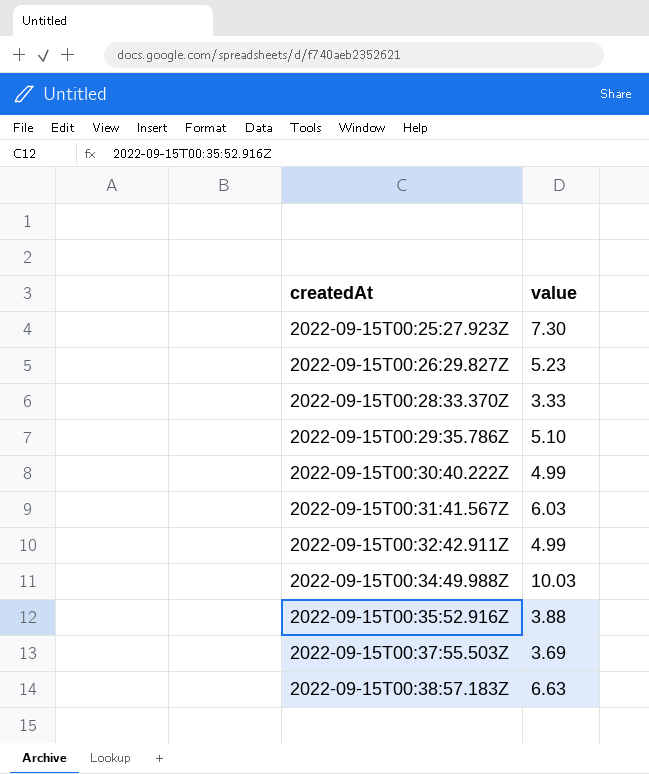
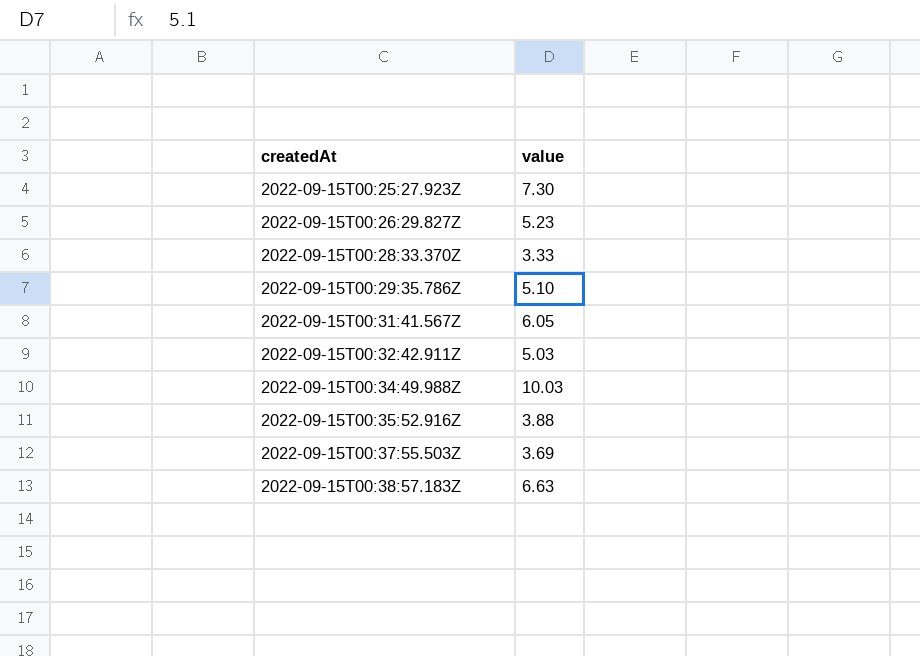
row 2022-09-15T00:30:40.222Z: 4.99 -> none
2022-09-15T00:31:41.567Z | value: 6.03 -> 6.05
2022-09-15T00:32:42.911Z | value: 4.99 -> 5.03

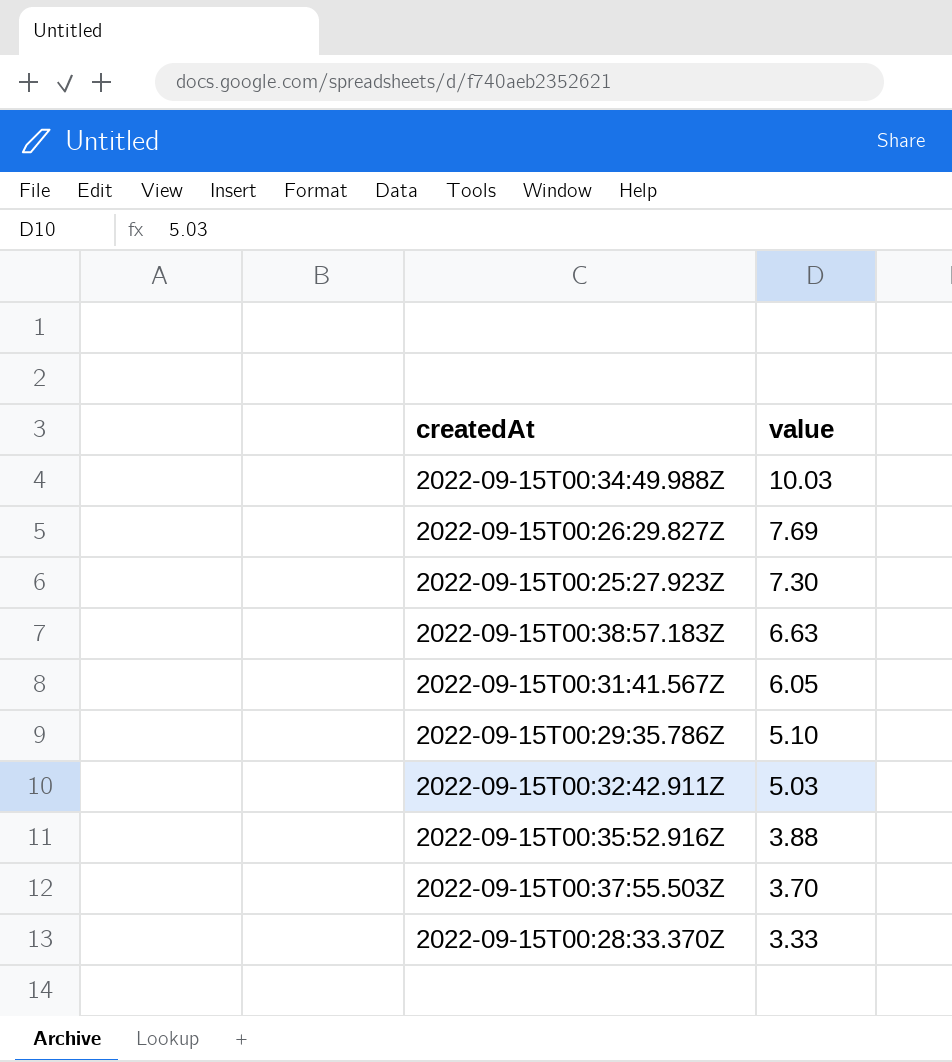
row order: createdAt ascending -> value descending
2022-09-15T00:26:29.827Z | value: 5.23 -> 7.69
2022-09-15T00:37:55.503Z | value: 3.69 -> 3.70

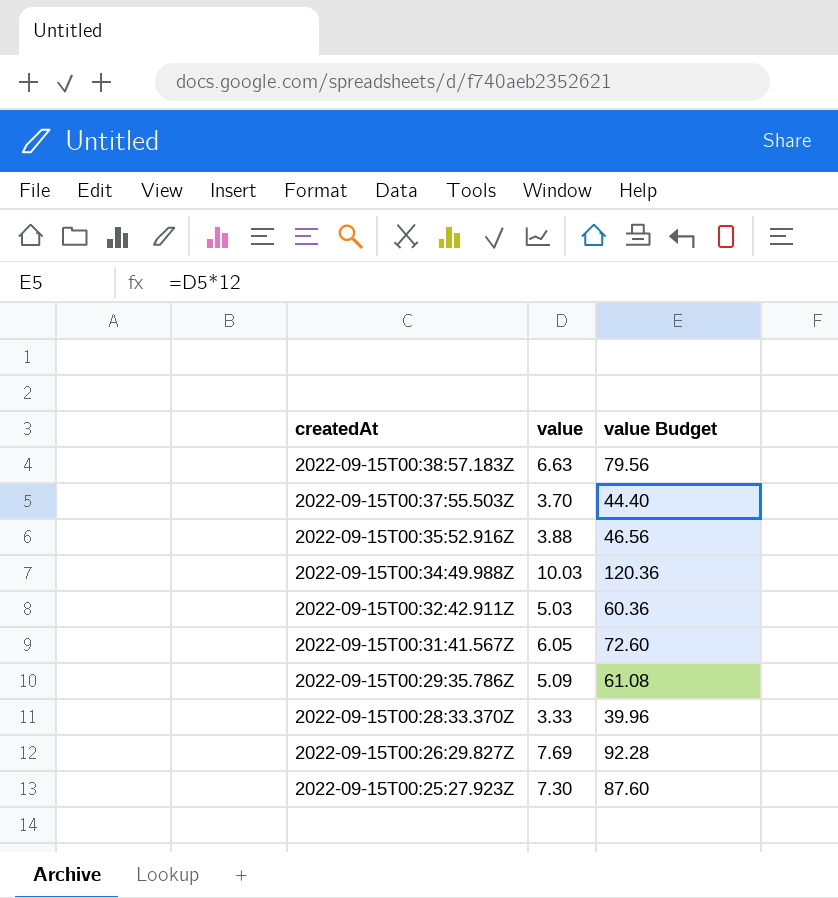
row order: value descending -> createdAt descending
column value Budget | formula: none -> [value] * 12
2022-09-15T00:29:35.786Z | value: 5.10 -> 5.09

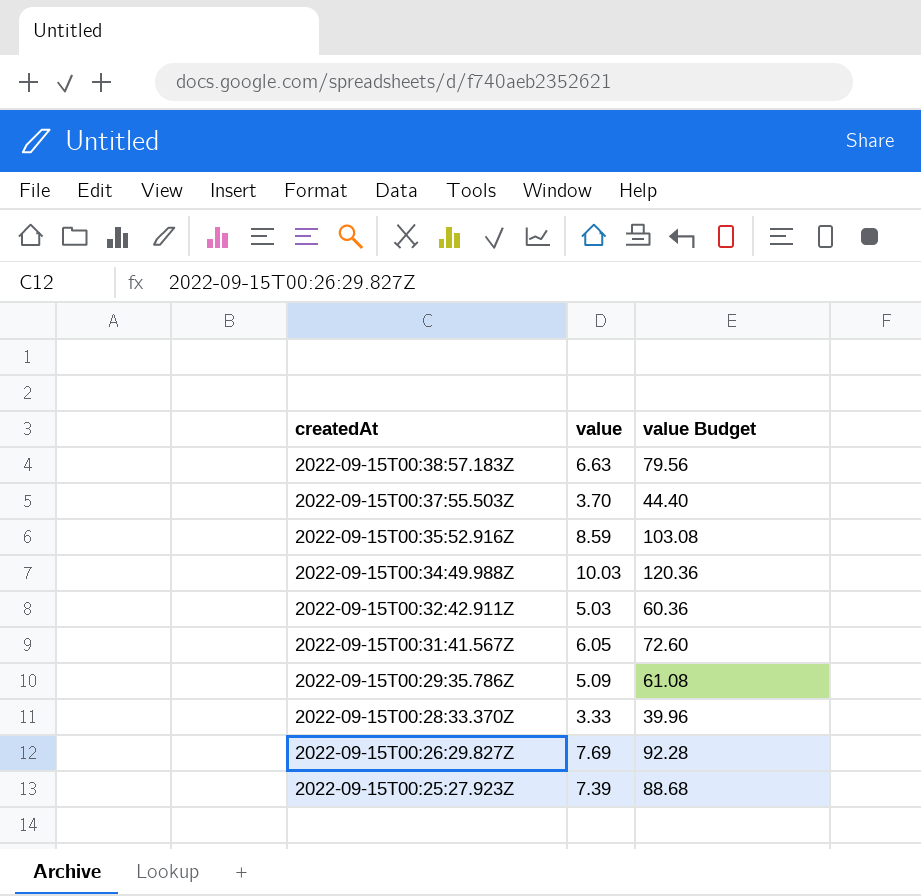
2022-09-15T00:35:52.916Z | value: 3.88 -> 8.59
2022-09-15T00:35:52.916Z | value Budget: 46.56 -> 103.08
2022-09-15T00:25:27.923Z | value: 7.30 -> 7.39
2022-09-15T00:25:27.923Z | value Budget: 87.60 -> 88.68

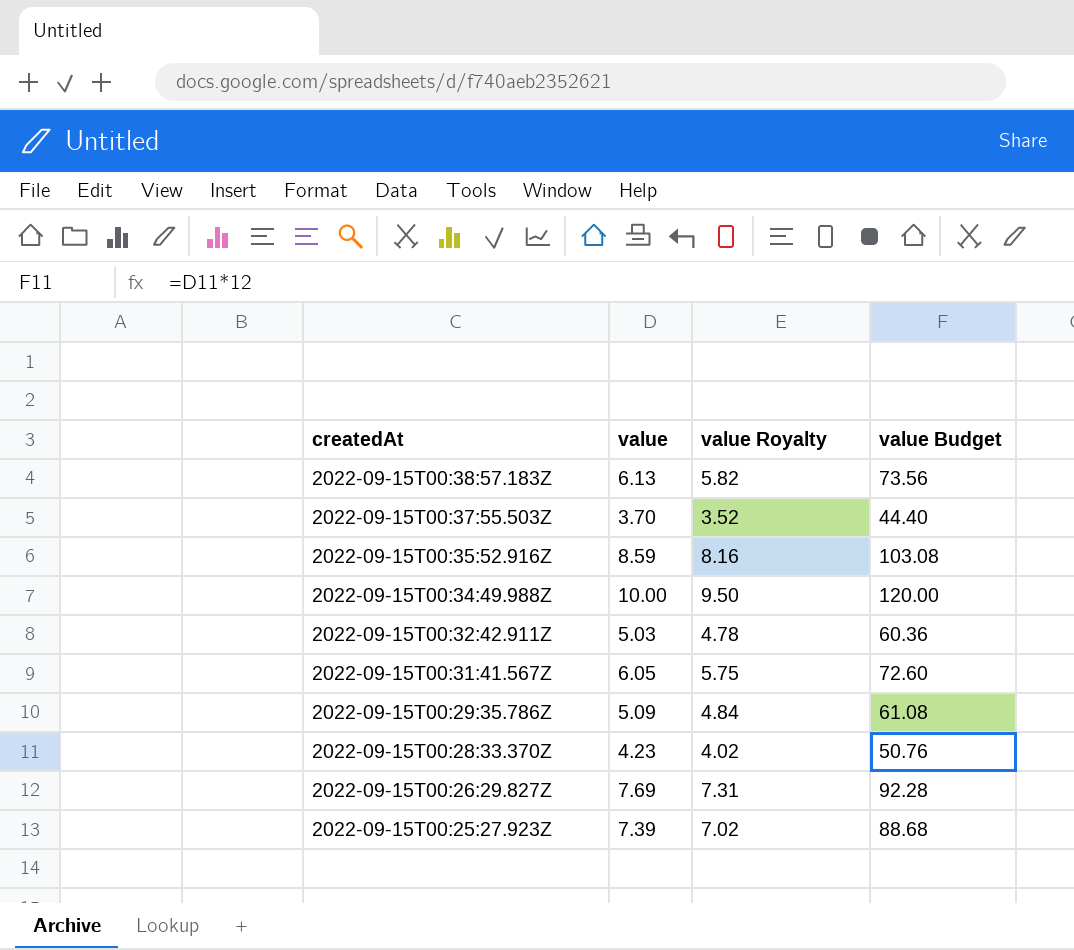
column value Royalty | formula: none -> [value] * 0.95
2022-09-15T00:38:57.183Z | value: 6.63 -> 6.13
2022-09-15T00:38:57.183Z | value Budget: 79.56 -> 73.56
2022-09-15T00:34:49.988Z | value: 10.03 -> 10.00
2022-09-15T00:34:49.988Z | value Budget: 120.36 -> 120.00
2022-09-15T00:28:33.370Z | value: 3.33 -> 4.23
2022-09-15T00:28:33.370Z | value Budget: 39.96 -> 50.76

